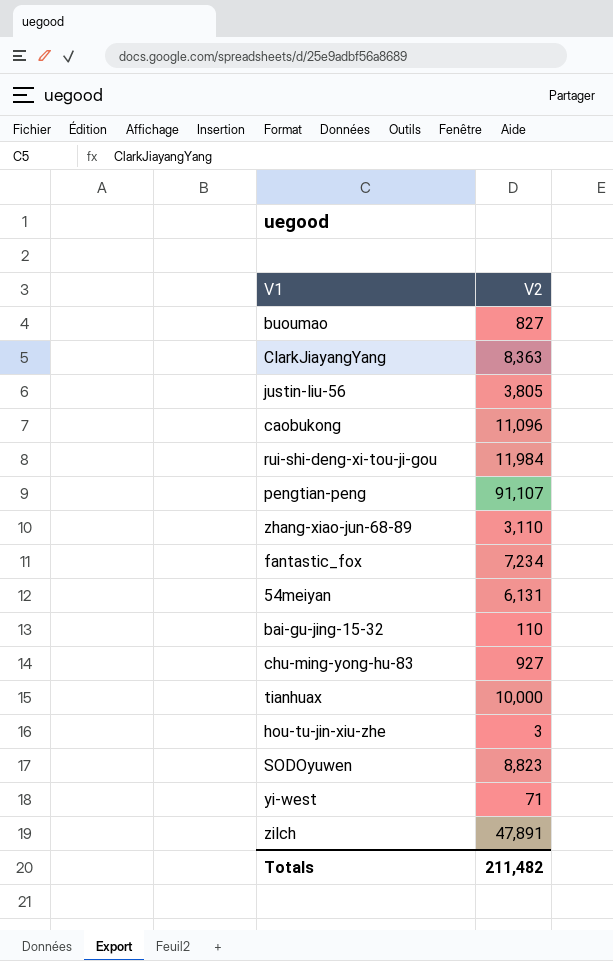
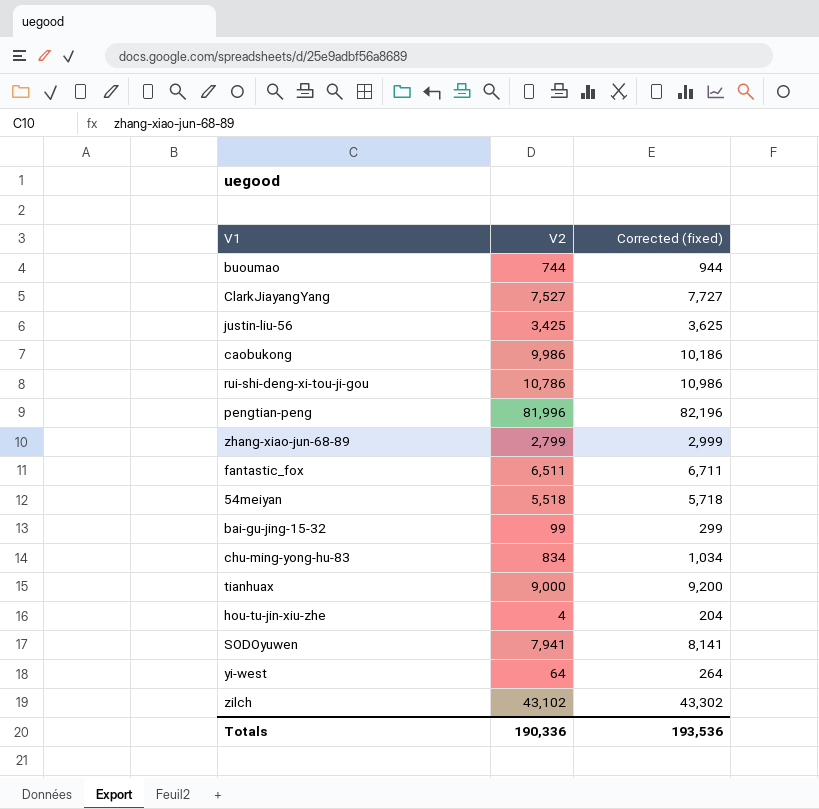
column Corrected (fixed) | formula: none -> [V2] + 200
buoumao | V2: 827 -> 744
ClarkJiayangYang | V2: 8,363 -> 7,527
justin-liu-56 | V2: 3,805 -> 3,425
caobukong | V2: 11,096 -> 9,986
rui-shi-deng-xi-tou-ji-gou | V2: 11,984 -> 10,786
pengtian-peng | V2: 91,107 -> 81,996
zhang-xiao-jun-68-89 | V2: 3,110 -> 2,799
fantastic_fox | V2: 7,234 -> 6,511
54meiyan | V2: 6,131 -> 5,518
bai-gu-jing-15-32 | V2: 110 -> 99
chu-ming-yong-hu-83 | V2: 927 -> 834
tianhuax | V2: 10,000 -> 9,000
hou-tu-jin-xiu-zhe | V2: 3 -> 4
SODOyuwen | V2: 8,823 -> 7,941
yi-west | V2: 71 -> 64
zilch | V2: 47,891 -> 43,102
Totals | V2: 211,482 -> 190,336

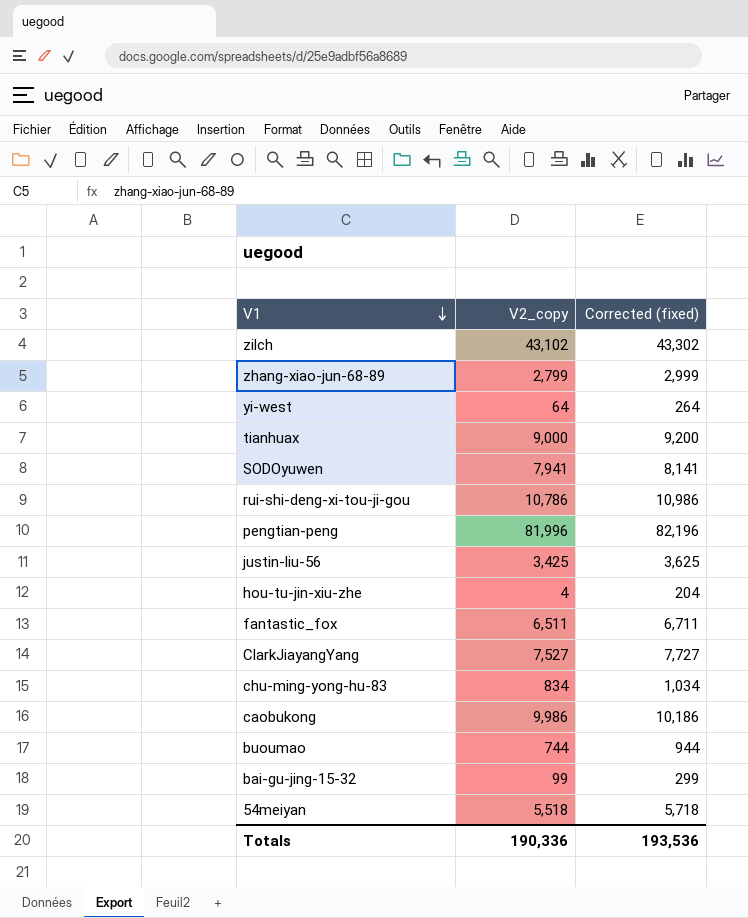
row order: none -> V1 descending
column name: V2 -> V2_copy

